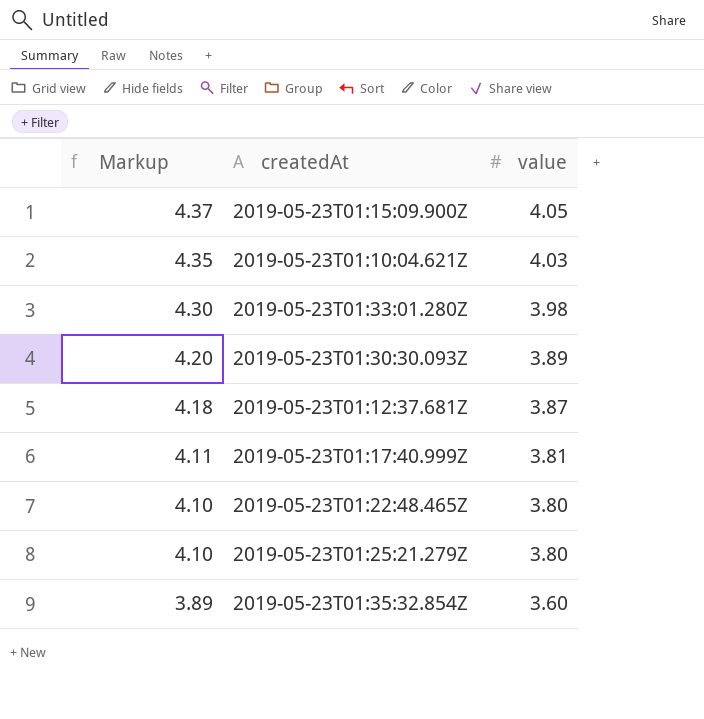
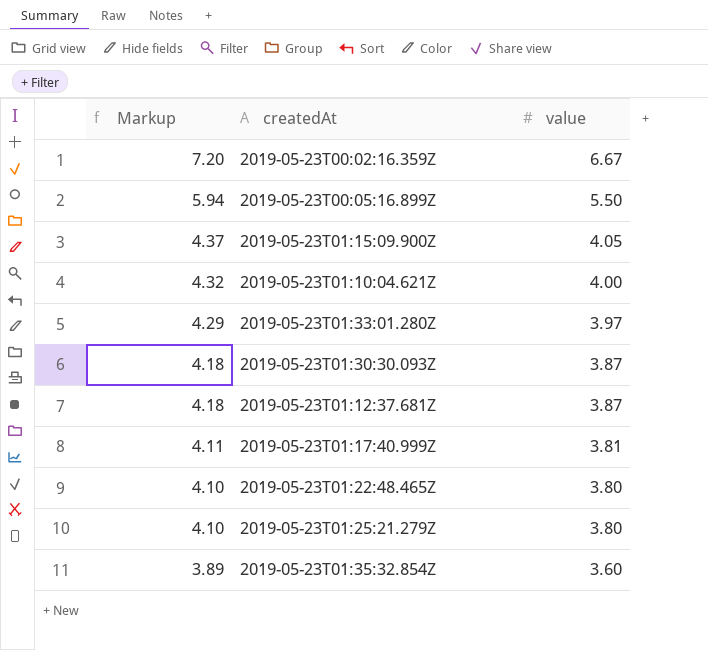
row 2019-05-23T00:02:16.359Z: none -> 7.20 | 6.67
row 2019-05-23T00:05:16.899Z: none -> 5.94 | 5.50
2019-05-23T01:10:04.621Z | Markup: 4.35 -> 4.32
2019-05-23T01:10:04.621Z | value: 4.03 -> 4.00
2019-05-23T01:33:01.280Z | Markup: 4.30 -> 4.29
2019-05-23T01:33:01.280Z | value: 3.98 -> 3.97
2019-05-23T01:30:30.093Z | Markup: 4.20 -> 4.18
2019-05-23T01:30:30.093Z | value: 3.89 -> 3.87

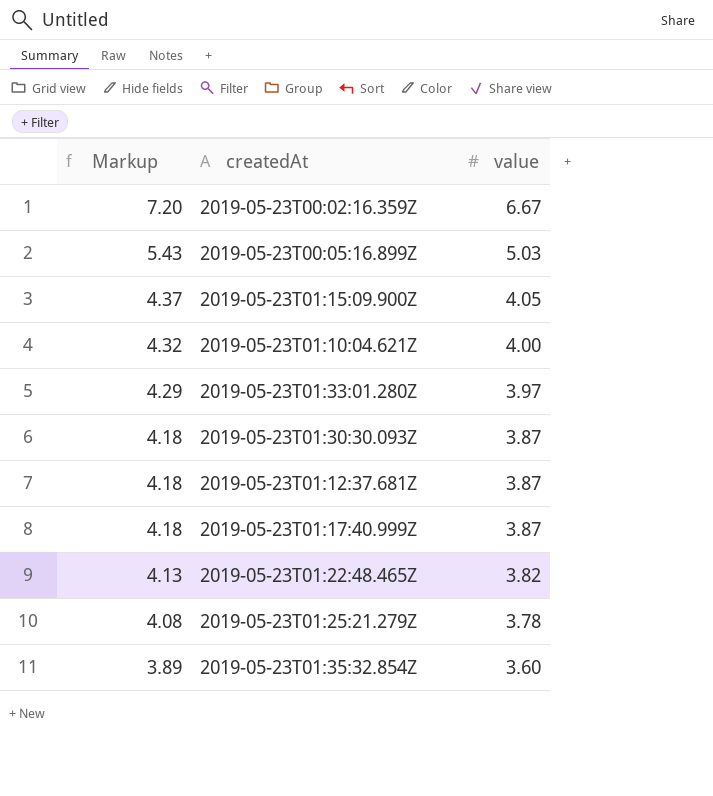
2019-05-23T00:05:16.899Z | Markup: 5.94 -> 5.43
2019-05-23T00:05:16.899Z | value: 5.50 -> 5.03
2019-05-23T01:17:40.999Z | Markup: 4.11 -> 4.18
2019-05-23T01:17:40.999Z | value: 3.81 -> 3.87
2019-05-23T01:22:48.465Z | Markup: 4.10 -> 4.13
2019-05-23T01:22:48.465Z | value: 3.80 -> 3.82
2019-05-23T01:25:21.279Z | Markup: 4.10 -> 4.08
2019-05-23T01:25:21.279Z | value: 3.80 -> 3.78

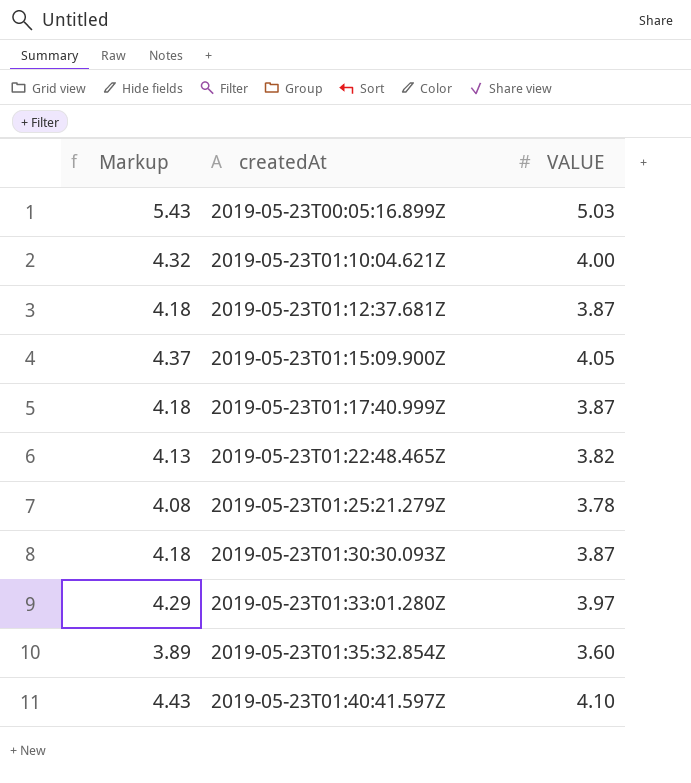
row order: Markup descending -> createdAt ascending
column name: value -> VALUE
row 2019-05-23T00:02:16.359Z: 7.20 | 6.67 -> none
row 2019-05-23T01:40:41.597Z: none -> 4.43 | 4.10

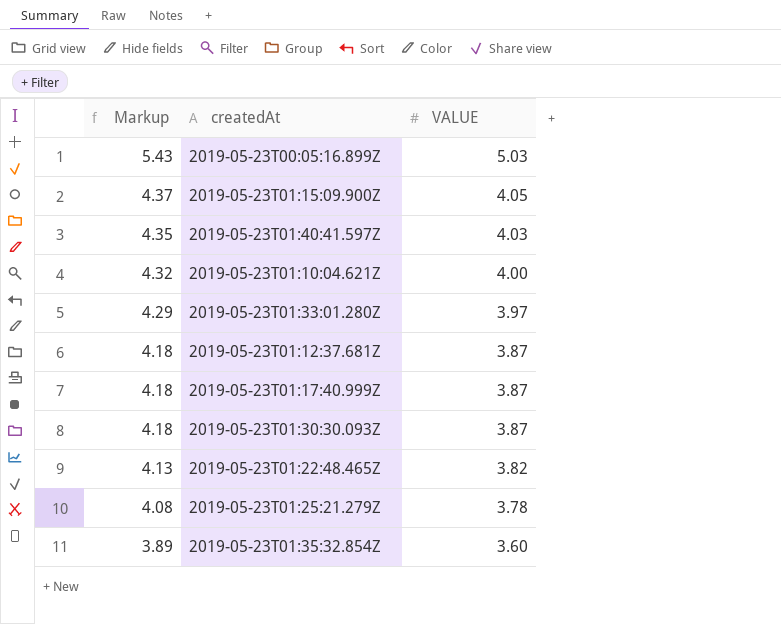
row order: createdAt ascending -> Markup descending
2019-05-23T01:40:41.597Z | Markup: 4.43 -> 4.35
2019-05-23T01:40:41.597Z | VALUE: 4.10 -> 4.03

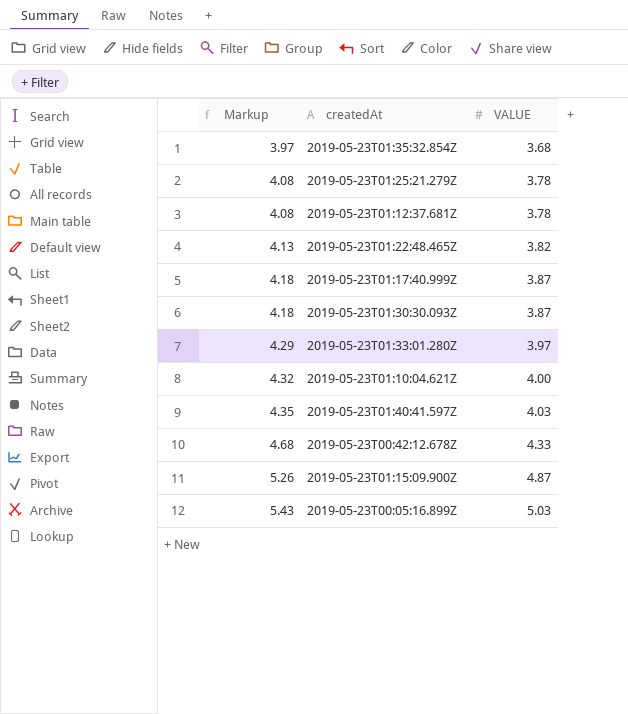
row order: Markup descending -> Markup ascending
2019-05-23T01:35:32.854Z | Markup: 3.89 -> 3.97
2019-05-23T01:35:32.854Z | VALUE: 3.60 -> 3.68
2019-05-23T01:12:37.681Z | Markup: 4.18 -> 4.08
2019-05-23T01:12:37.681Z | VALUE: 3.87 -> 3.78
row 2019-05-23T00:42:12.678Z: none -> 4.68 | 4.33
2019-05-23T01:15:09.900Z | Markup: 4.37 -> 5.26
2019-05-23T01:15:09.900Z | VALUE: 4.05 -> 4.87

